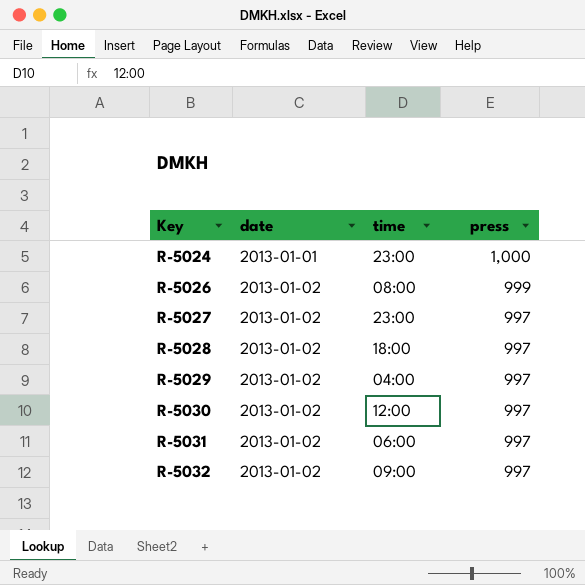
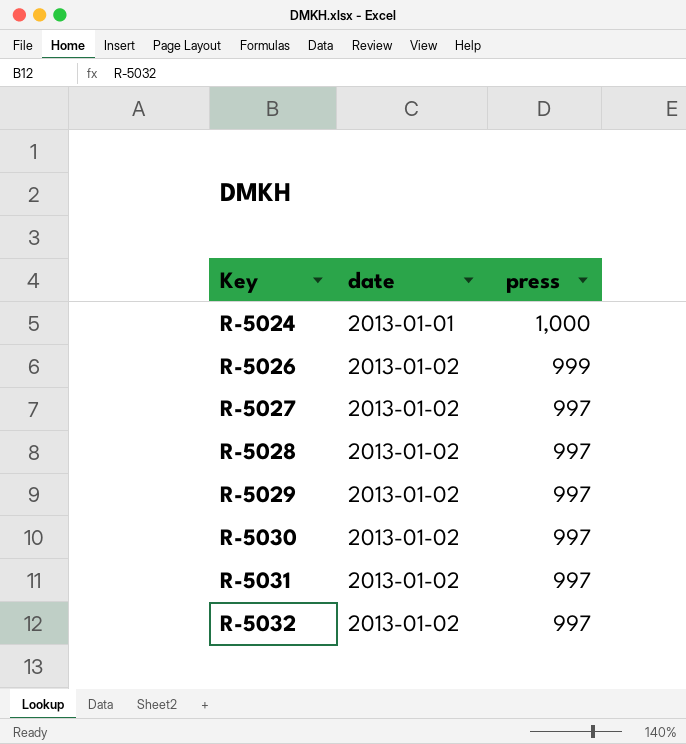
column time | position: 3 -> none

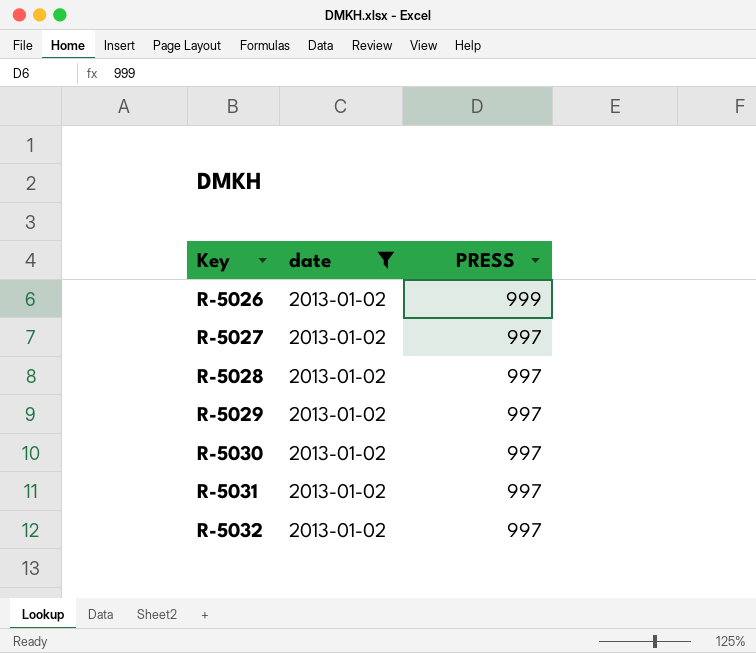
filter: none -> date = 2013-01-02
column name: press -> PRESS

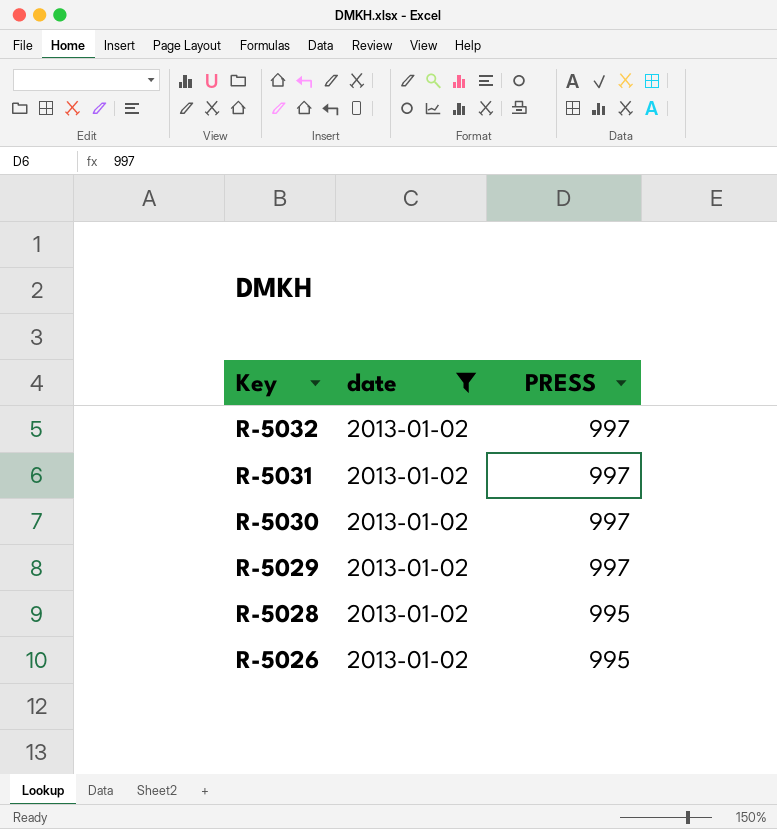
row order: Key ascending -> Key descending
row R-5027: 2013-01-02 | 997 -> none
R-5028 | PRESS: 997 -> 995
R-5026 | PRESS: 999 -> 995

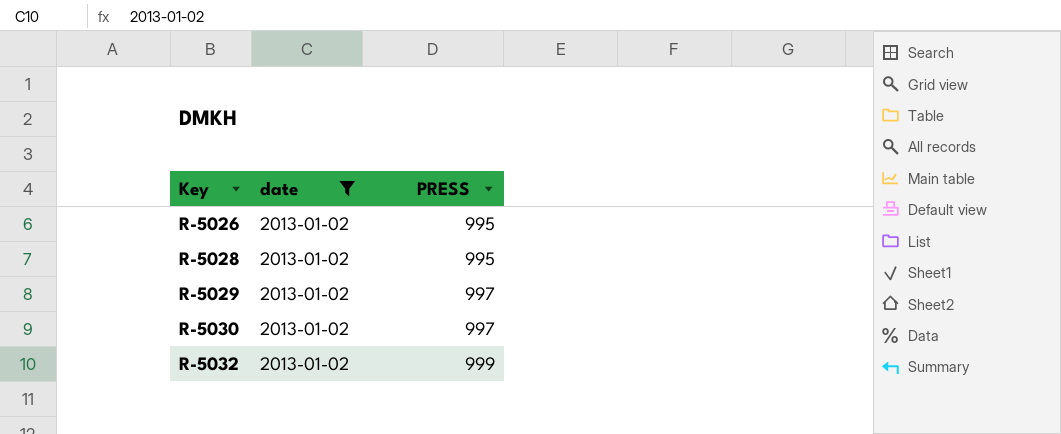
row order: Key descending -> Key ascending
row R-5031: 2013-01-02 | 997 -> none
R-5032 | PRESS: 997 -> 999

